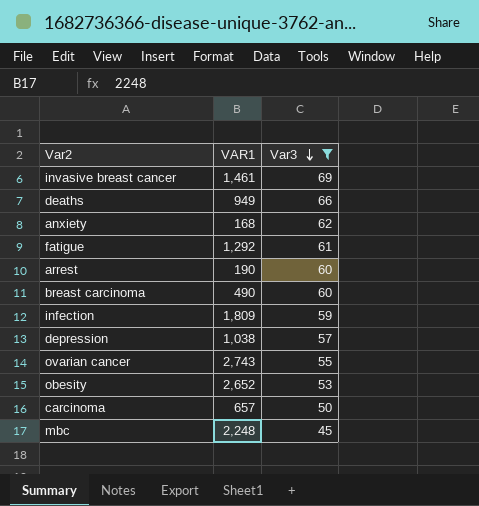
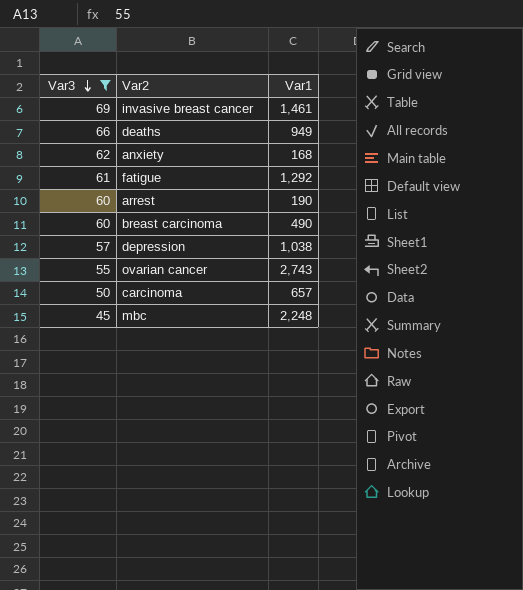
column Var3 | position: 3 -> 1
column name: VAR1 -> Var1
row infection: 1,809 | 59 -> none
row obesity: 2,652 | 53 -> none

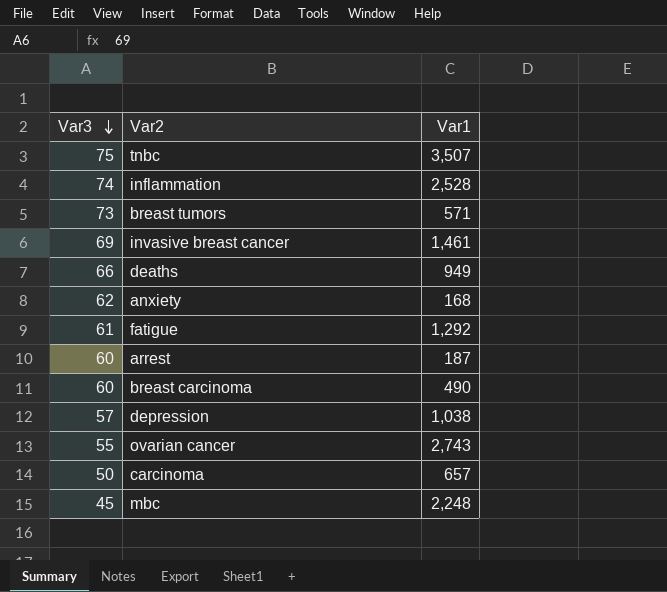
filter: Var3 <= 69 -> none
arrest | Var1: 190 -> 187

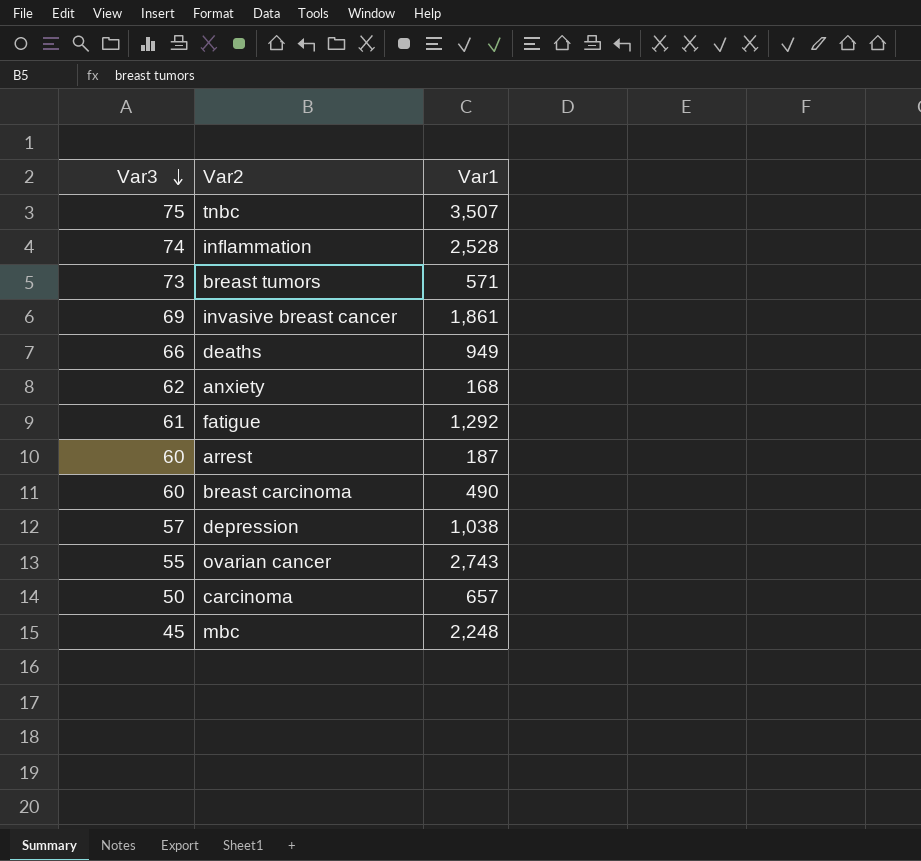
invasive breast cancer | Var1: 1,461 -> 1,861

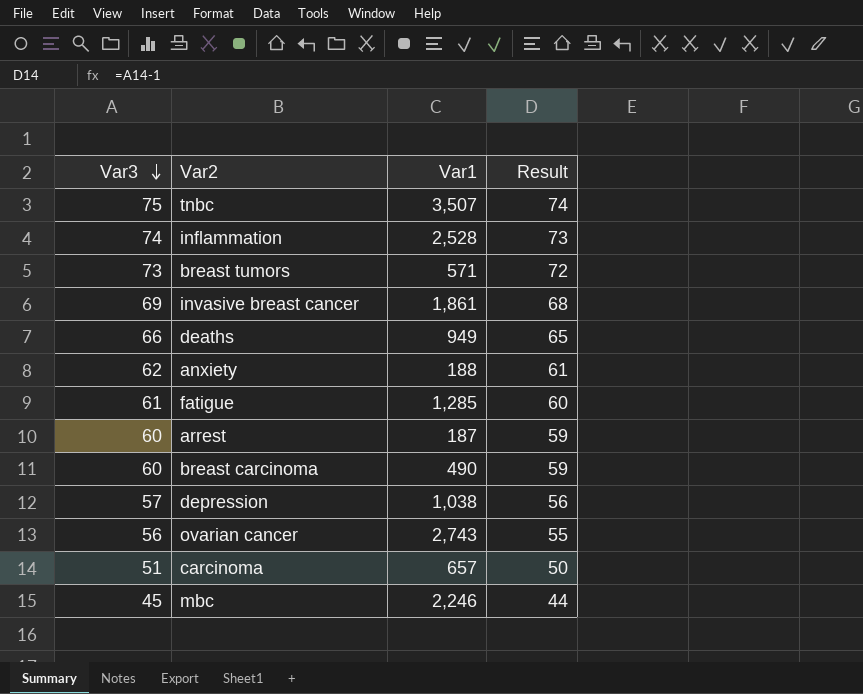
column Result | formula: none -> [Var3] - 1
anxiety | Var1: 168 -> 188
fatigue | Var1: 1,292 -> 1,285
ovarian cancer | Var3: 55 -> 56
carcinoma | Var3: 50 -> 51
mbc | Var1: 2,248 -> 2,246

